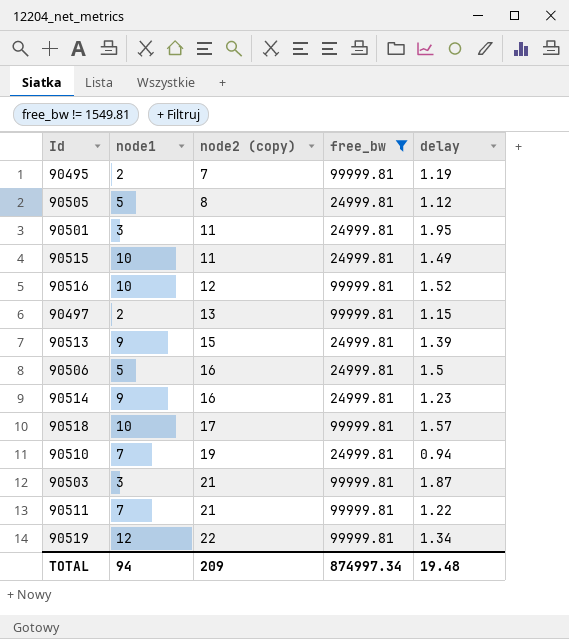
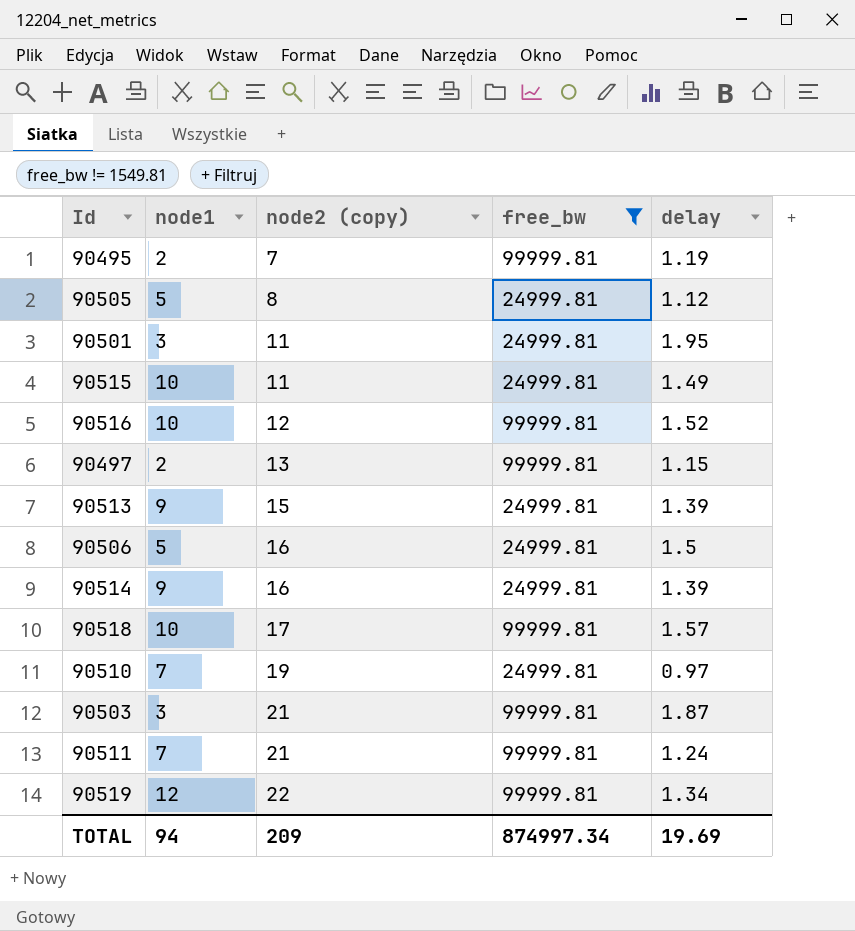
90514 | delay: 1.23 -> 1.39
90510 | delay: 0.94 -> 0.97
90511 | delay: 1.22 -> 1.24
TOTAL | delay: 19.48 -> 19.69

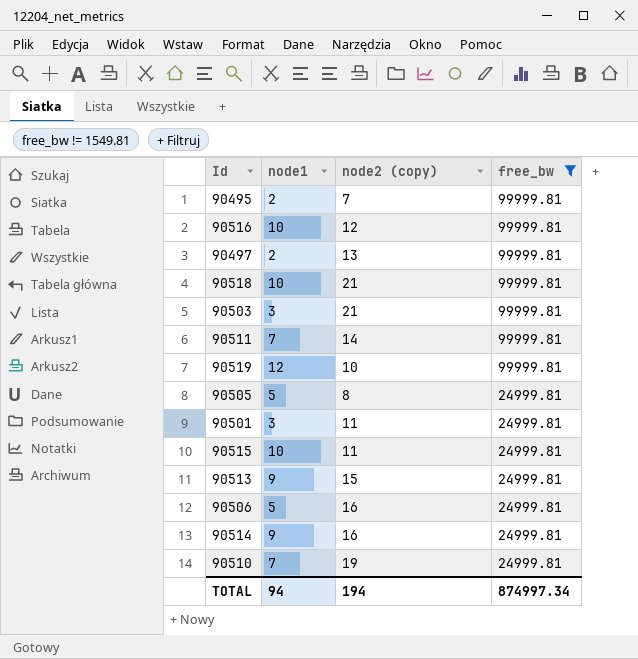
row order: node2 (copy) ascending -> free_bw descending
column delay | position: 5 -> none
90518 | node2 (copy): 17 -> 21
90511 | node2 (copy): 21 -> 14
90519 | node2 (copy): 22 -> 10
TOTAL | node2 (copy): 209 -> 194

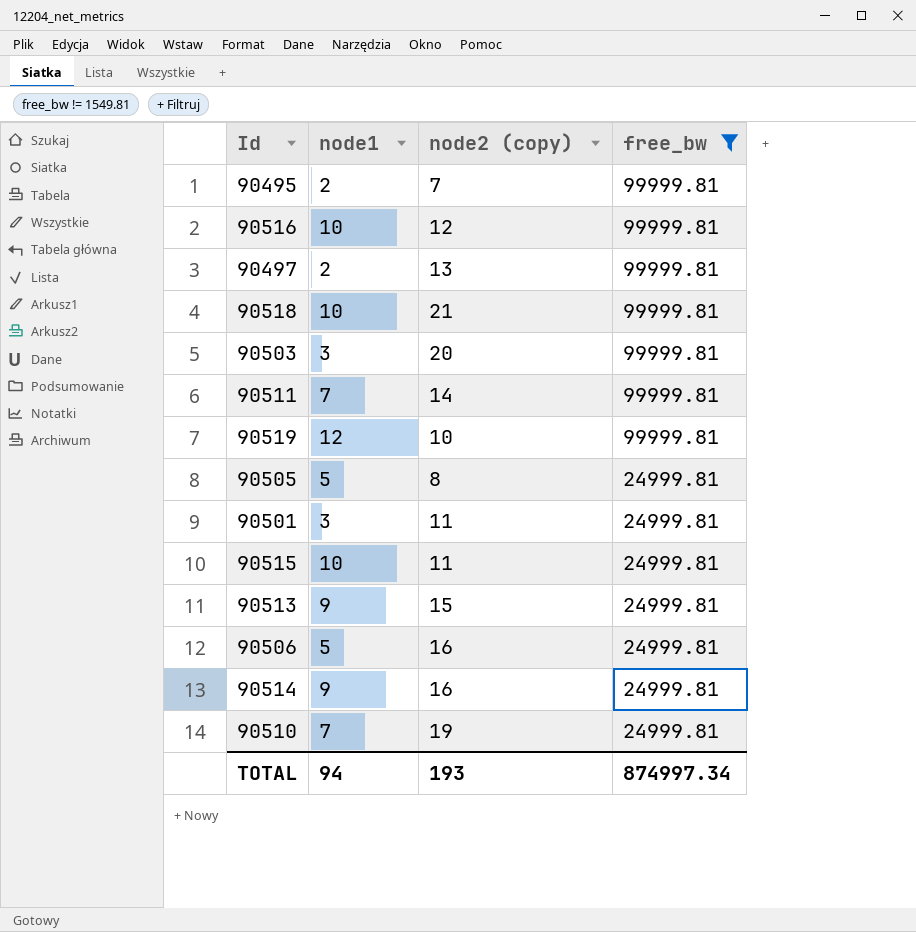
90503 | node2 (copy): 21 -> 20
TOTAL | node2 (copy): 194 -> 193

